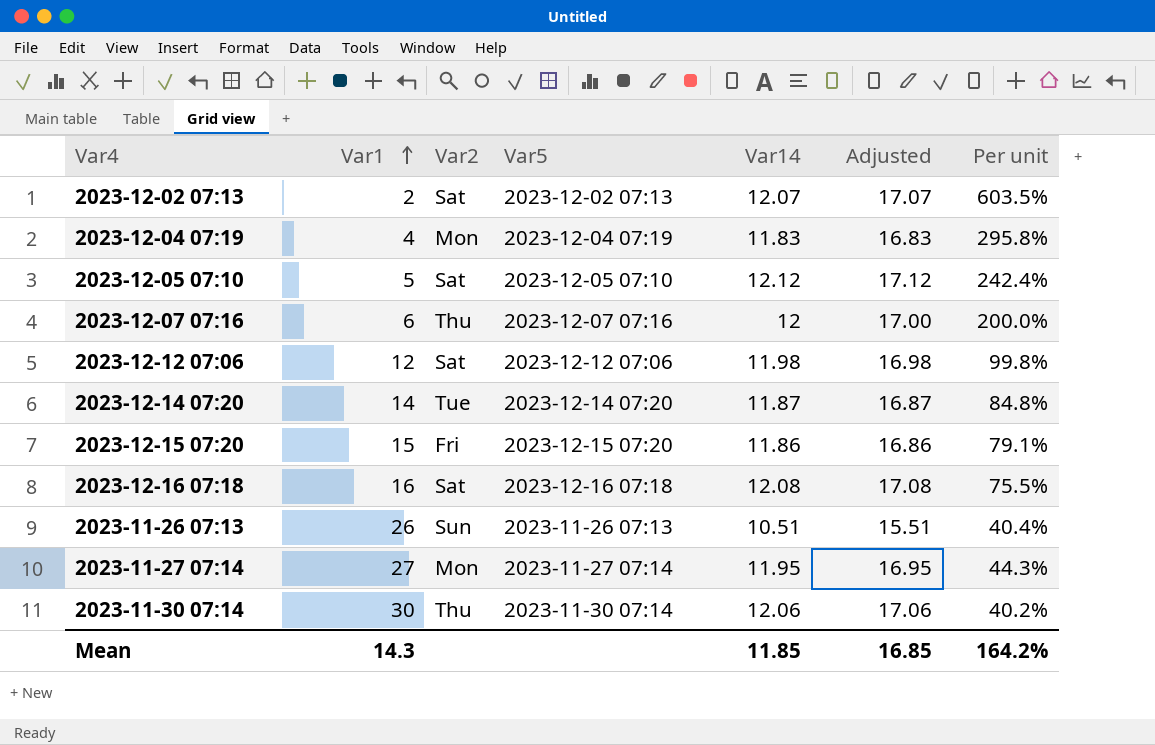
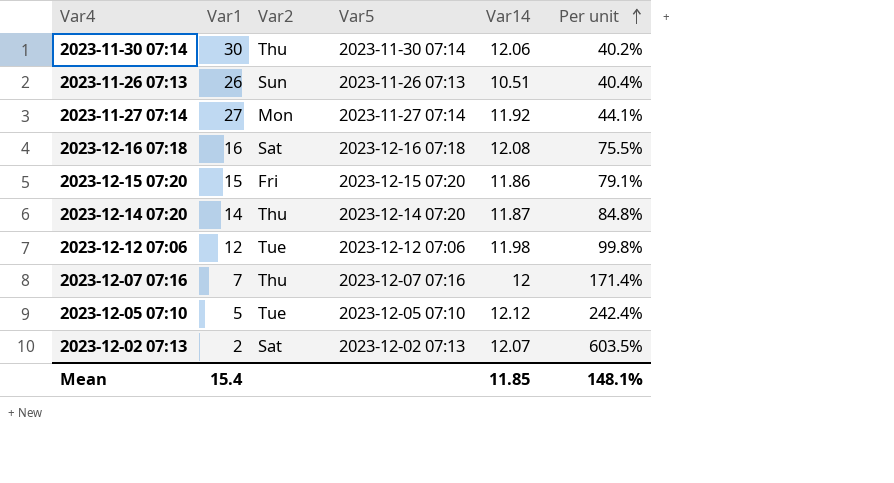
row order: Var1 ascending -> Per unit ascending
column Adjusted | formula: [Var14] + 5 -> none
row 2023-12-04 07:19: 4 | Mon | 2023-12-04 07:19 | 11.83 | 16.83 | 295.8% -> none
2023-11-27 07:14 | Var14: 11.95 -> 11.92
2023-11-27 07:14 | Per unit: 44.3% -> 44.1%
2023-12-14 07:20 | Var2: Tue -> Thu
2023-12-12 07:06 | Var2: Sat -> Tue
2023-12-07 07:16 | Var1: 6 -> 7
2023-12-07 07:16 | Per unit: 200.0% -> 171.4%
2023-12-05 07:10 | Var2: Sat -> Tue
Mean | Var1: 14.3 -> 15.4
Mean | Per unit: 164.2% -> 148.1%

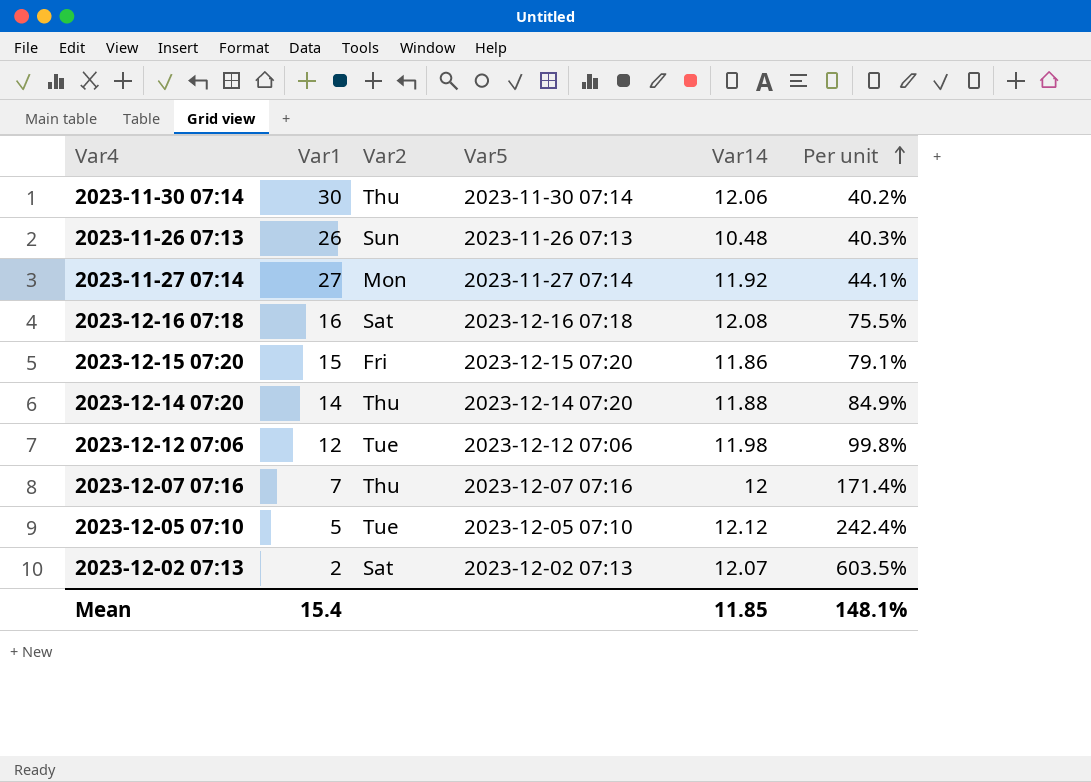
2023-11-26 07:13 | Var14: 10.51 -> 10.48
2023-11-26 07:13 | Per unit: 40.4% -> 40.3%
2023-12-14 07:20 | Var14: 11.87 -> 11.88
2023-12-14 07:20 | Per unit: 84.8% -> 84.9%

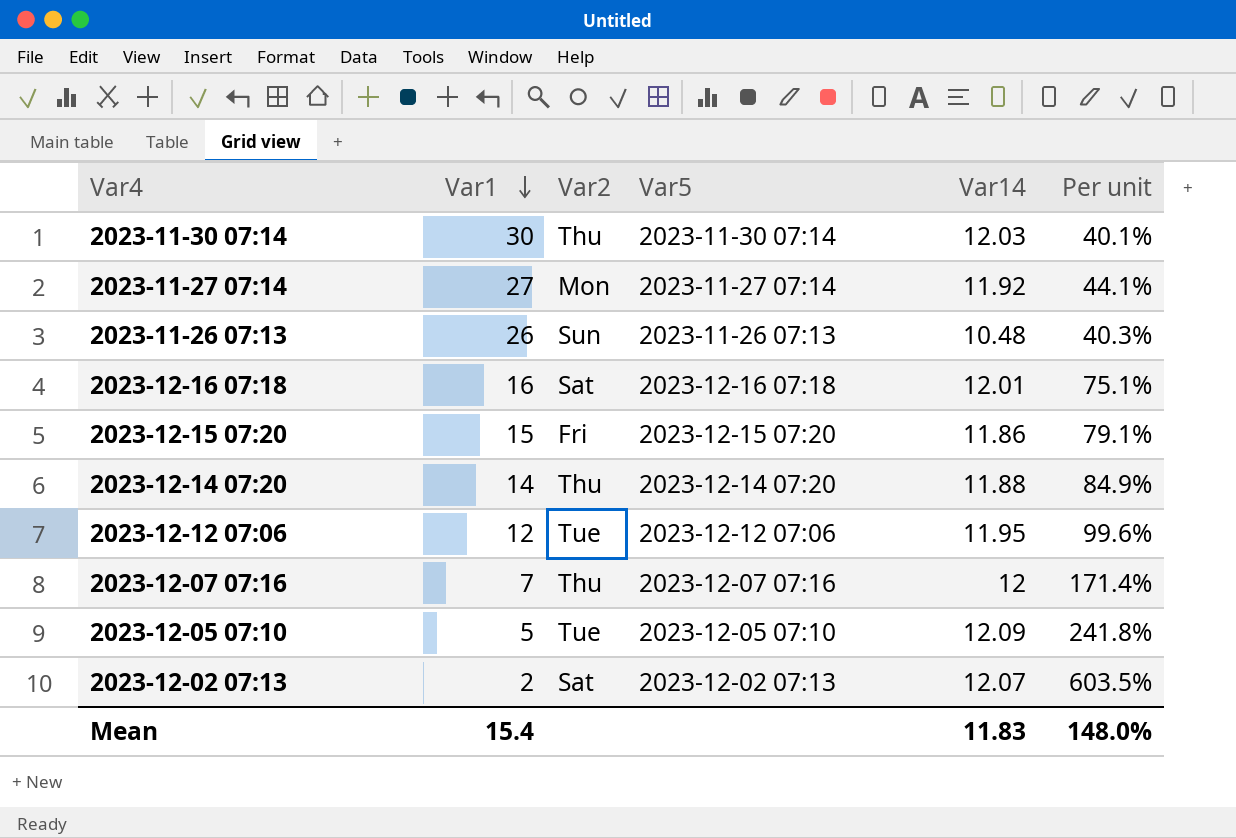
row order: Per unit ascending -> Var1 descending
2023-11-30 07:14 | Var14: 12.06 -> 12.03
2023-11-30 07:14 | Per unit: 40.2% -> 40.1%
2023-12-16 07:18 | Var14: 12.08 -> 12.01
2023-12-16 07:18 | Per unit: 75.5% -> 75.1%
2023-12-12 07:06 | Var14: 11.98 -> 11.95
2023-12-12 07:06 | Per unit: 99.8% -> 99.6%
2023-12-05 07:10 | Var14: 12.12 -> 12.09
2023-12-05 07:10 | Per unit: 242.4% -> 241.8%
Mean | Var14: 11.85 -> 11.83
Mean | Per unit: 148.1% -> 148.0%

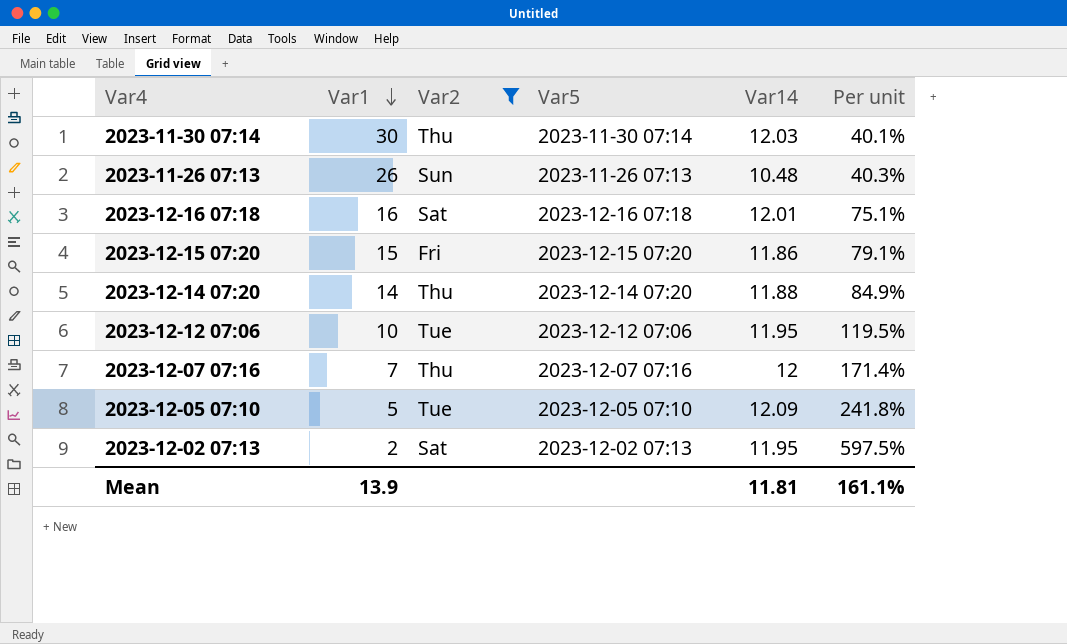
filter: none -> Var2 != Mon
2023-12-12 07:06 | Var1: 12 -> 10
2023-12-12 07:06 | Per unit: 99.6% -> 119.5%
2023-12-02 07:13 | Var14: 12.07 -> 11.95
2023-12-02 07:13 | Per unit: 603.5% -> 597.5%
Mean | Var1: 15.4 -> 13.9
Mean | Var14: 11.83 -> 11.81
Mean | Per unit: 148.0% -> 161.1%

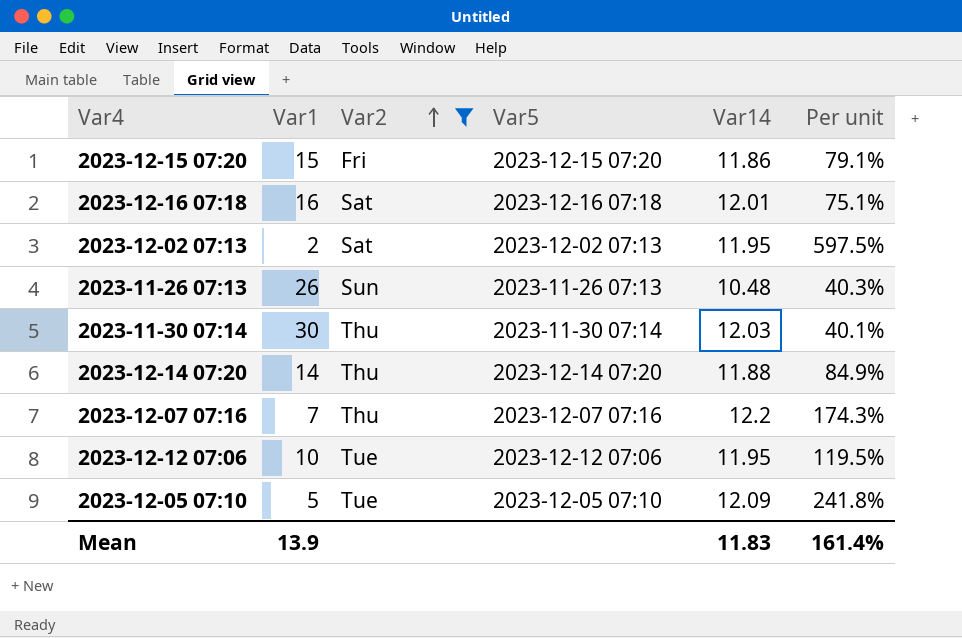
row order: Var1 descending -> Var2 ascending
2023-12-07 07:16 | Var14: 12 -> 12.2
2023-12-07 07:16 | Per unit: 171.4% -> 174.3%
Mean | Var14: 11.81 -> 11.83
Mean | Per unit: 161.1% -> 161.4%

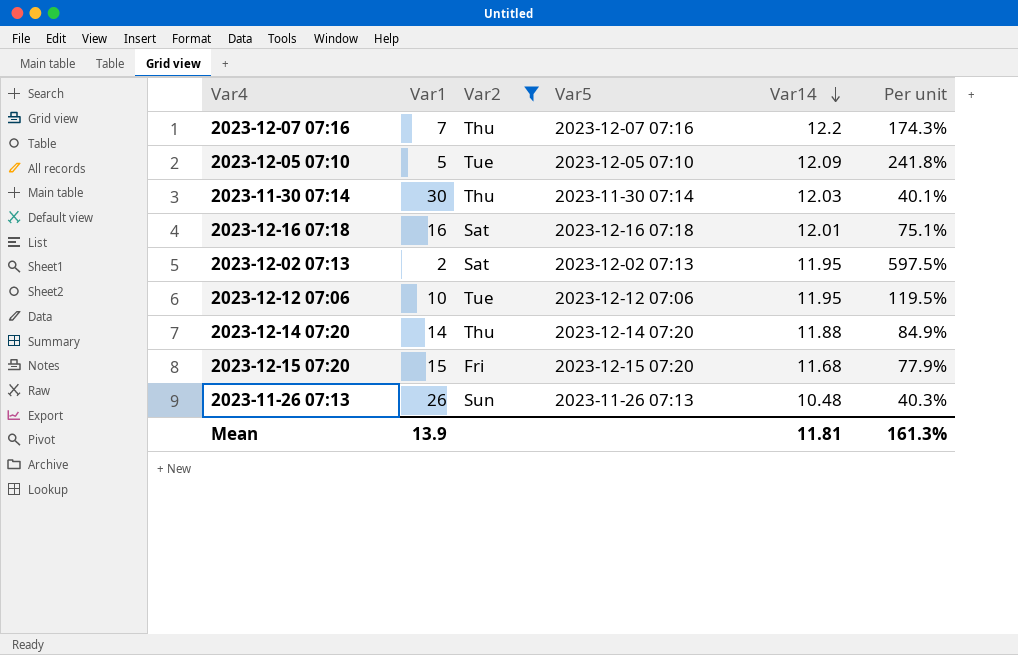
row order: Var2 ascending -> Var14 descending
2023-12-15 07:20 | Var14: 11.86 -> 11.68
2023-12-15 07:20 | Per unit: 79.1% -> 77.9%
Mean | Var14: 11.83 -> 11.81
Mean | Per unit: 161.4% -> 161.3%

